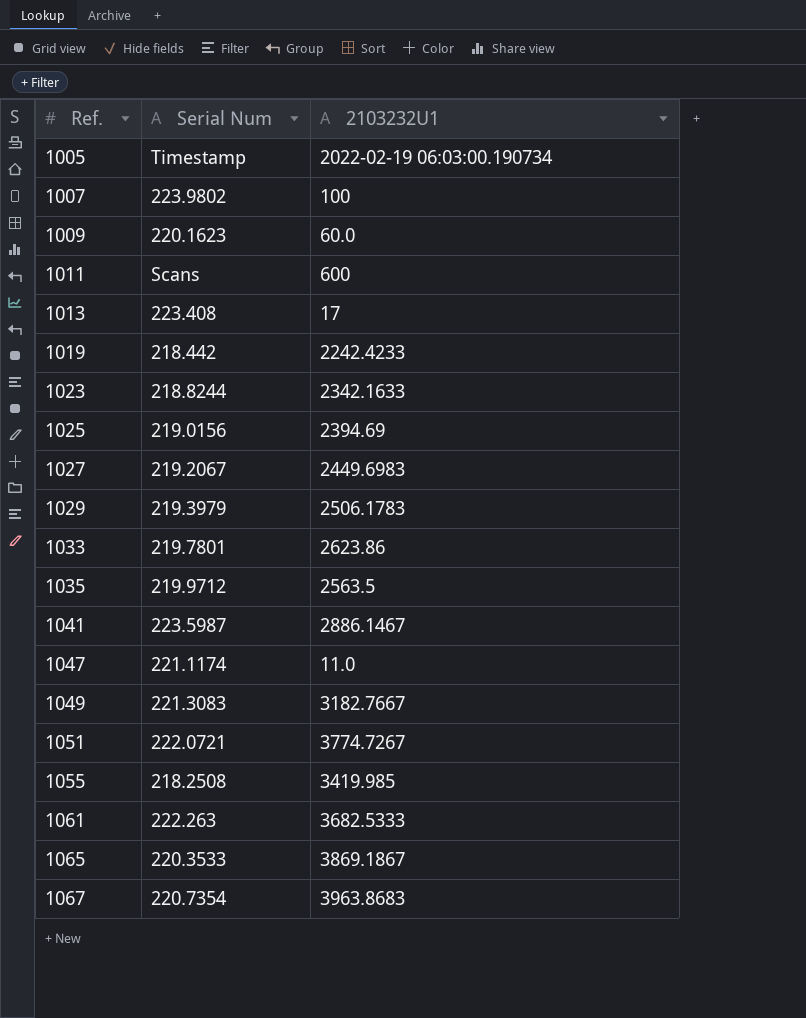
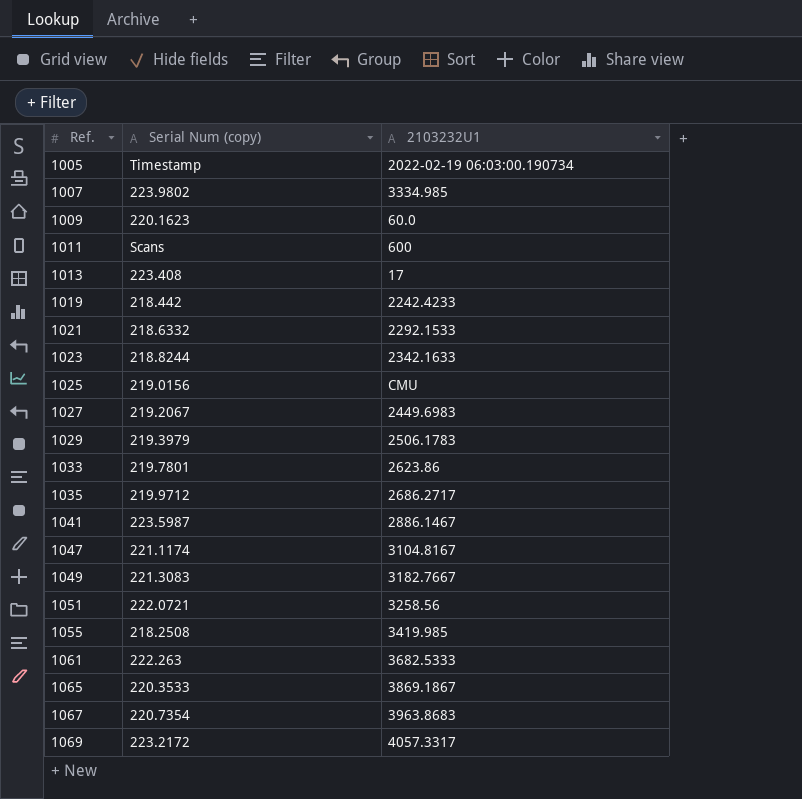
column name: Serial Num -> Serial Num (copy)
1007 | 2103232U1: 100 -> 3334.985
row 1021: none -> 218.6332 | 2292.1533
1025 | 2103232U1: 2394.69 -> CMU
1035 | 2103232U1: 2563.5 -> 2686.2717
1047 | 2103232U1: 11.0 -> 3104.8167
1051 | 2103232U1: 3774.7267 -> 3258.56
row 1069: none -> 223.2172 | 4057.3317

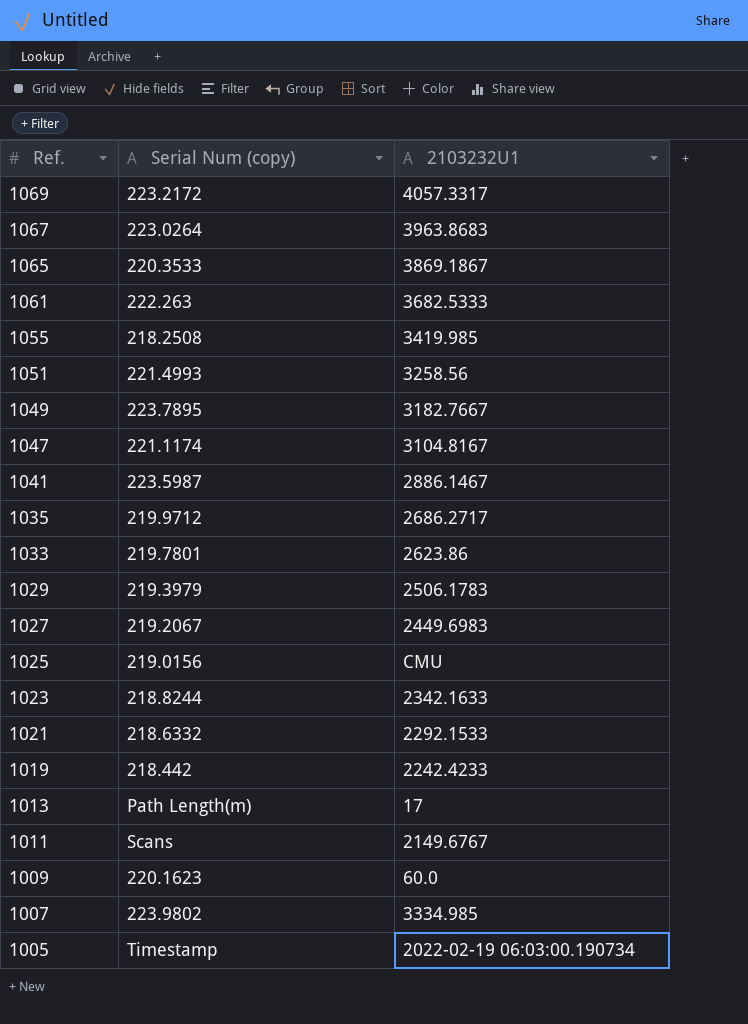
row order: Ref. ascending -> Ref. descending
1067 | Serial Num (copy): 220.7354 -> 223.0264
1051 | Serial Num (copy): 222.0721 -> 221.4993
1049 | Serial Num (copy): 221.3083 -> 223.7895
1013 | Serial Num (copy): 223.408 -> Path Length(m)
1011 | 2103232U1: 600 -> 2149.6767

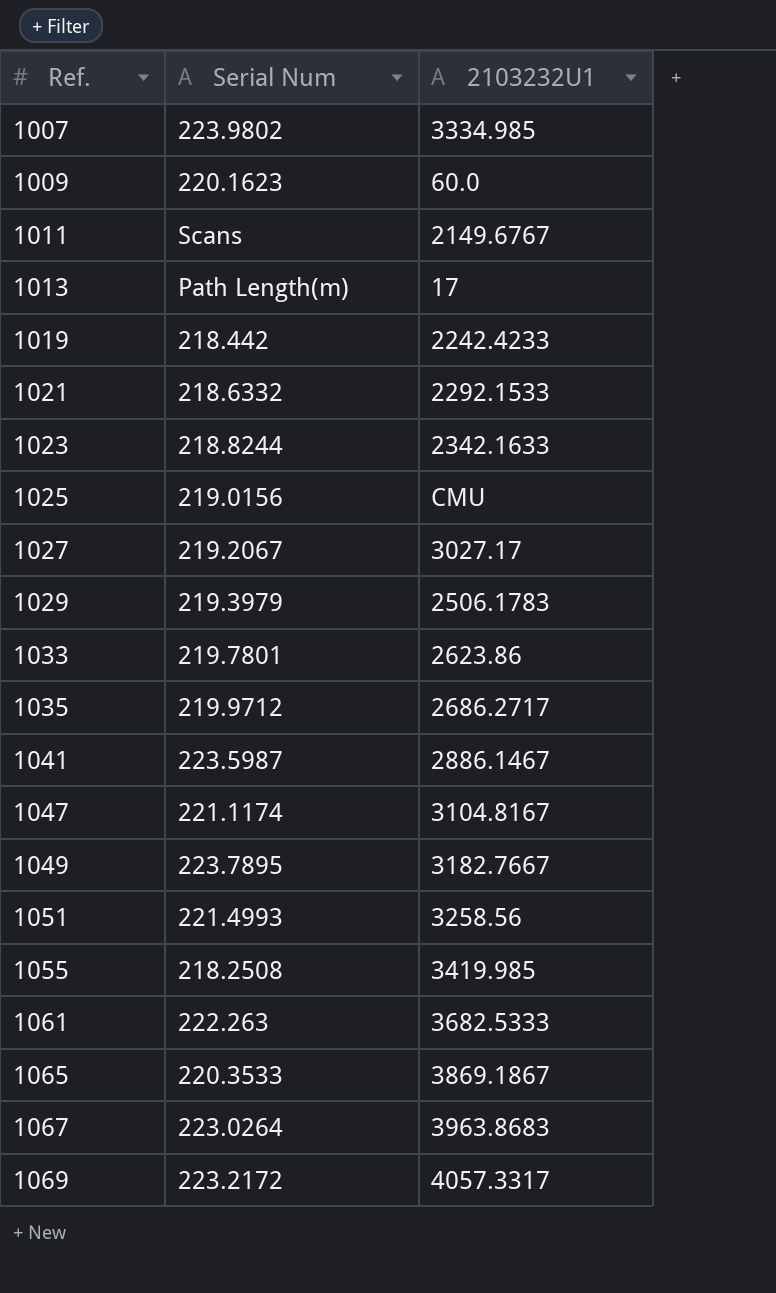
row order: Ref. descending -> Ref. ascending
column name: Serial Num (copy) -> Serial Num
row 1005: Timestamp | 2022-02-19 06:03:00.190734 -> none
1027 | 2103232U1: 2449.6983 -> 3027.17

